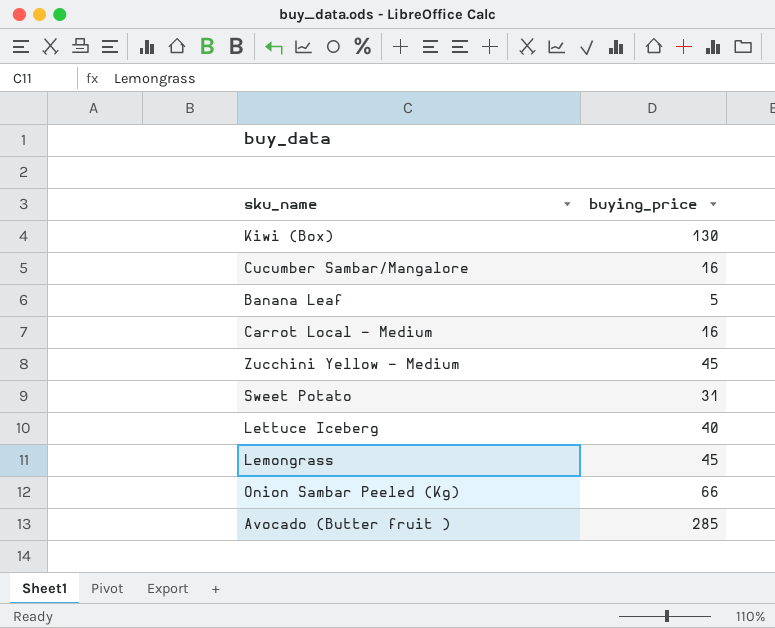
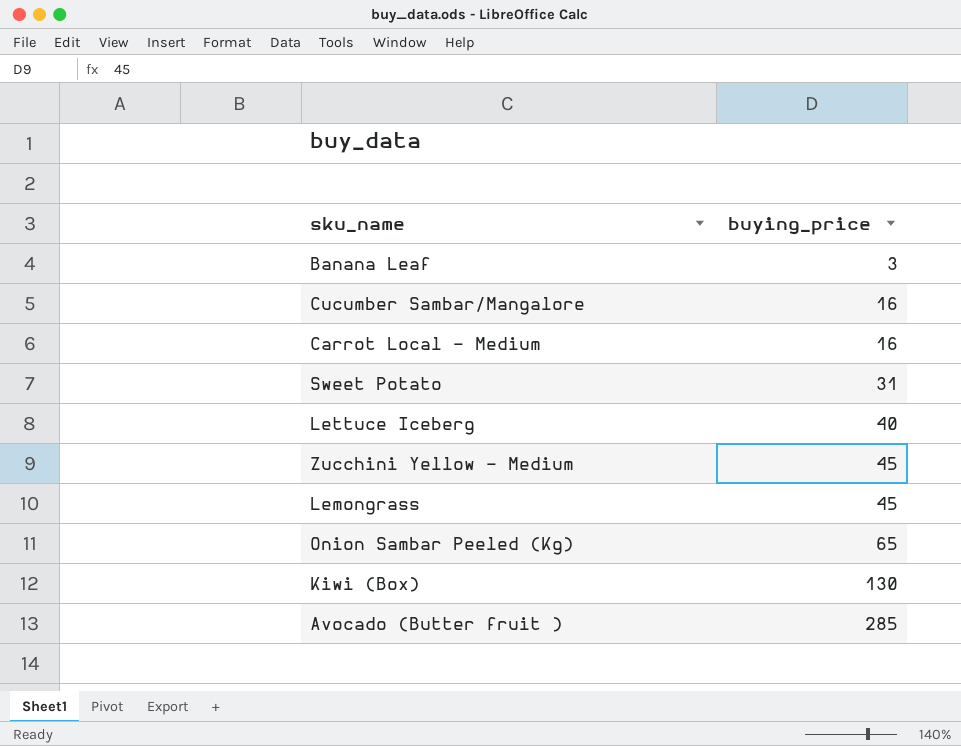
row order: none -> buying_price ascending
Banana Leaf | buying_price: 5 -> 3
Onion Sambar Peeled (Kg) | buying_price: 66 -> 65

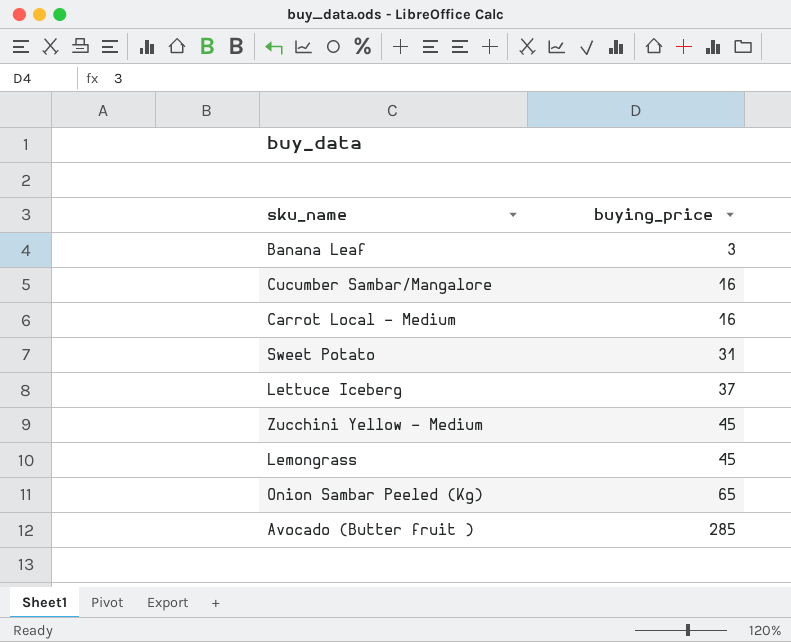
row Kiwi (Box): 130 -> none
Lettuce Iceberg | buying_price: 40 -> 37

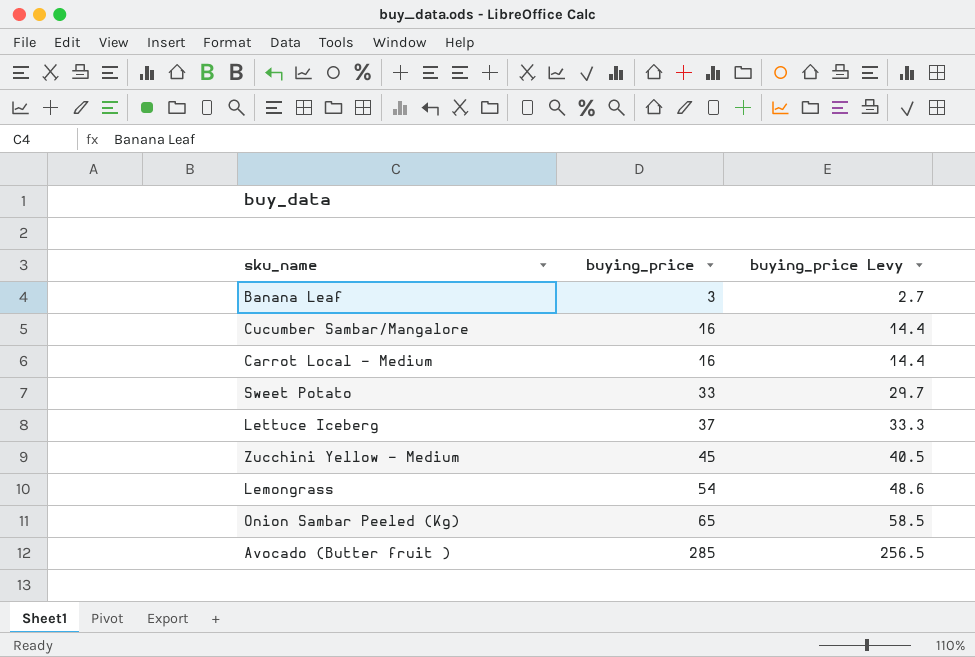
column buying_price Levy | formula: none -> [buying_price] * 0.9
Sweet Potato | buying_price: 31 -> 33
Lemongrass | buying_price: 45 -> 54

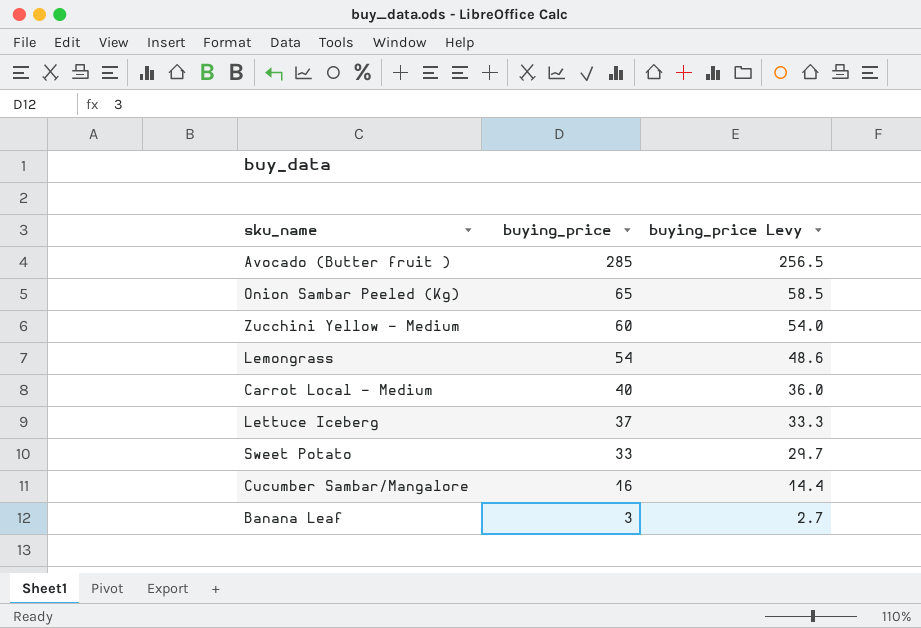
row order: buying_price ascending -> buying_price descending
Zucchini Yellow - Medium | buying_price: 45 -> 60
Zucchini Yellow - Medium | buying_price Levy: 40.5 -> 54.0
Carrot Local - Medium | buying_price: 16 -> 40
Carrot Local - Medium | buying_price Levy: 14.4 -> 36.0

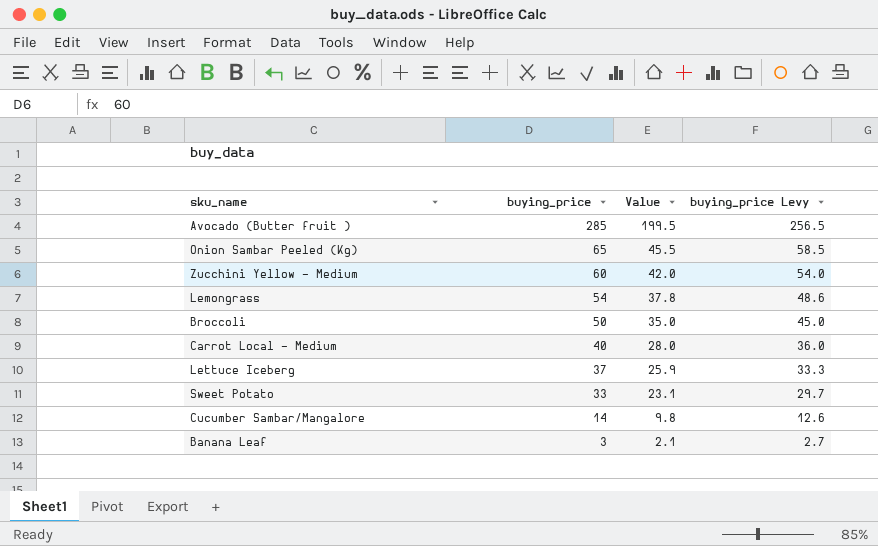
column Value | formula: none -> [buying_price] * 0.7
row Broccoli: none -> 50 | 35.0 | 45.0
Cucumber Sambar/Mangalore | buying_price: 16 -> 14
Cucumber Sambar/Mangalore | buying_price Levy: 14.4 -> 12.6

